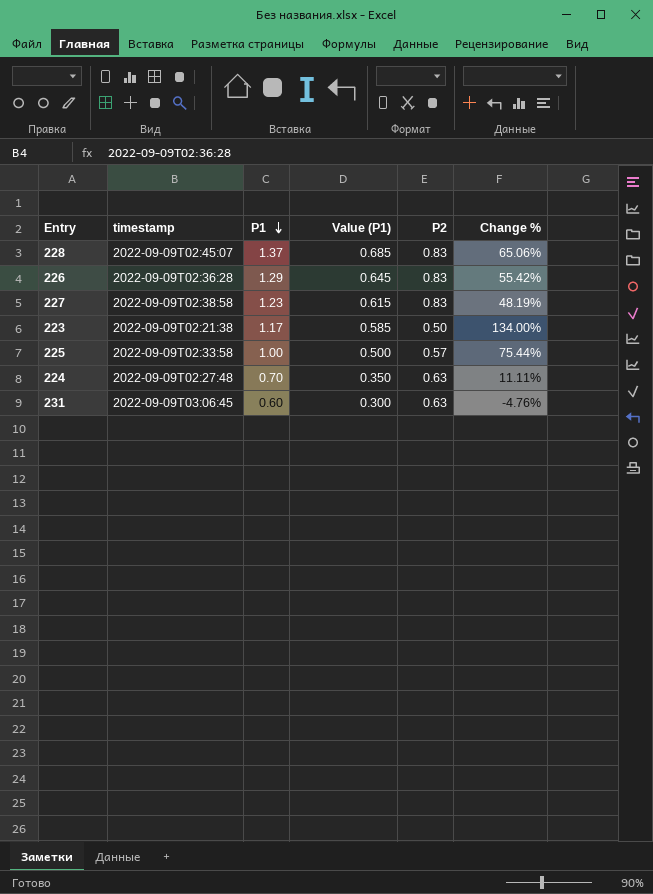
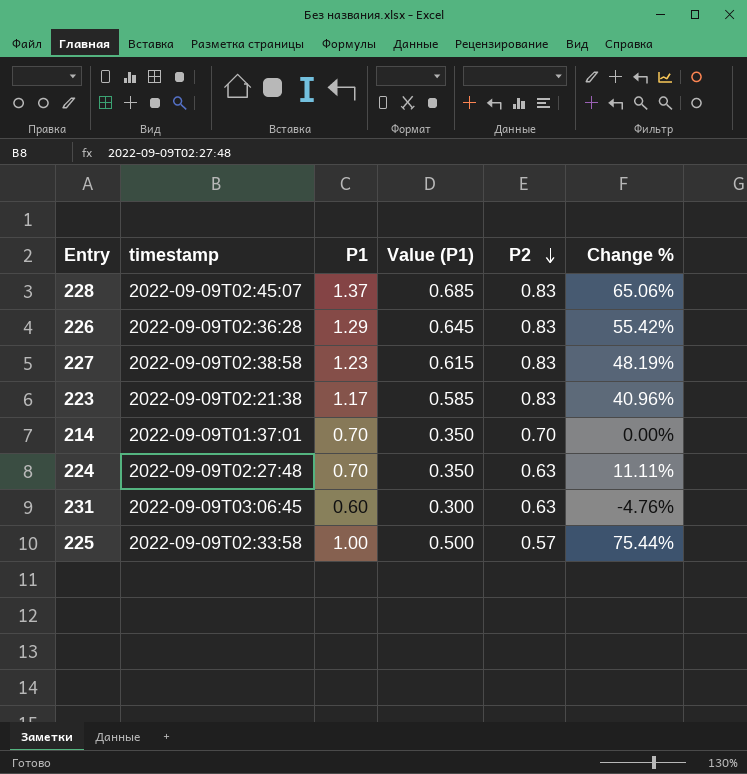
row order: P1 descending -> P2 descending
223 | P2: 0.50 -> 0.83
223 | Change %: 134.00% -> 40.96%
row 214: none -> 2022-09-09T01:37:01 | 0.70 | 0.350 | 0.70 | 0.00%

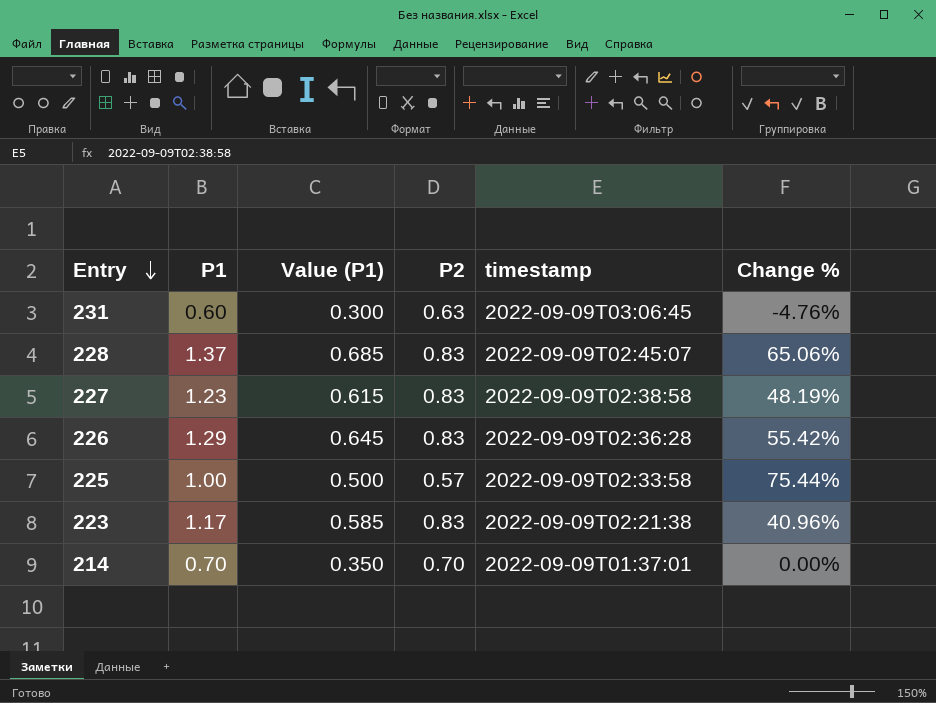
row order: P2 descending -> Entry descending
column timestamp | position: 2 -> 5
row 224: 2022-09-09T02:27:48 | 0.70 | 0.350 | 0.63 | 11.11% -> none

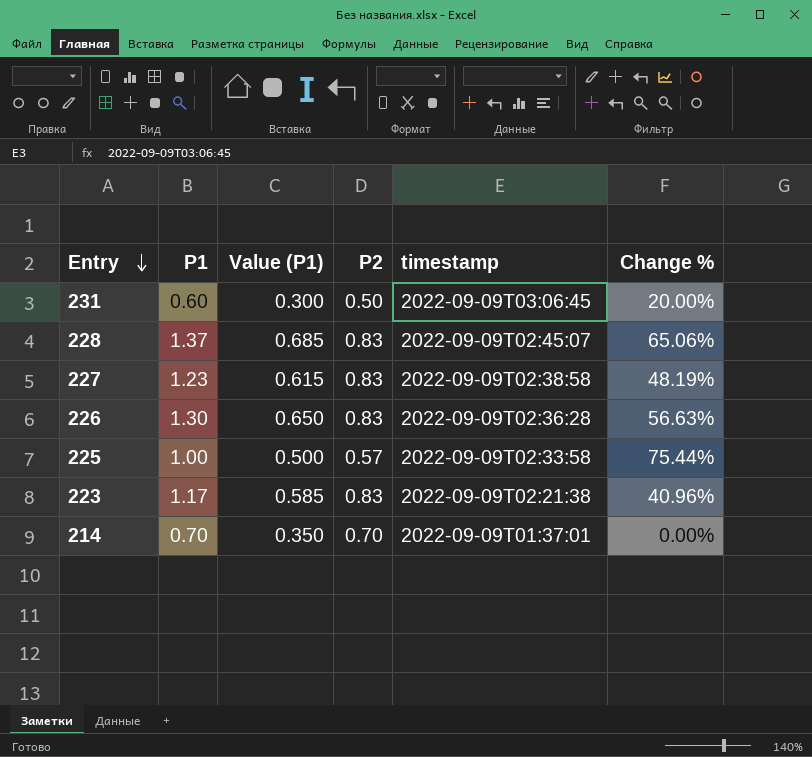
231 | P2: 0.63 -> 0.50
231 | Change %: -4.76% -> 20.00%
226 | P1: 1.29 -> 1.30
226 | Value (P1): 0.645 -> 0.650
226 | Change %: 55.42% -> 56.63%

